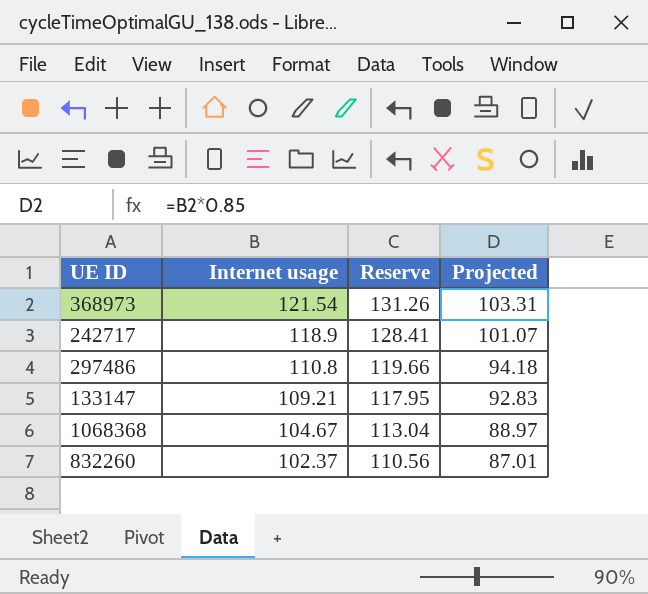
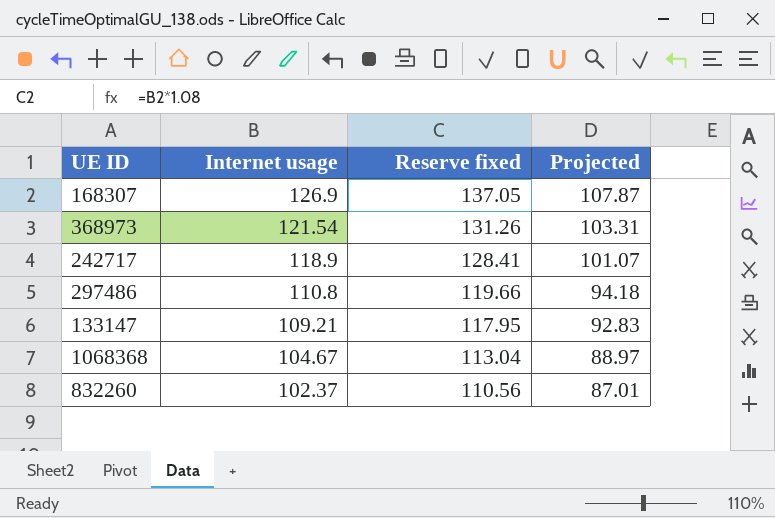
column name: Reserve -> Reserve fixed
row 168307: none -> 126.9 | 137.05 | 107.87

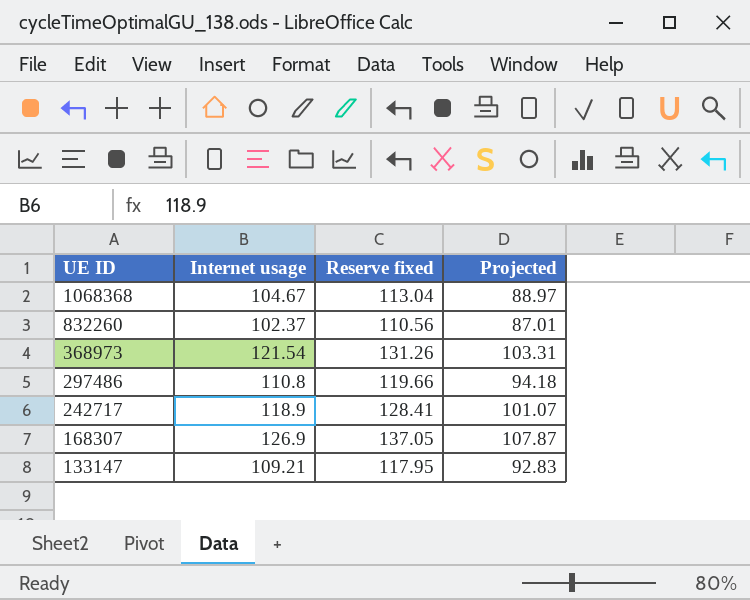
row order: Internet usage descending -> UE ID descending

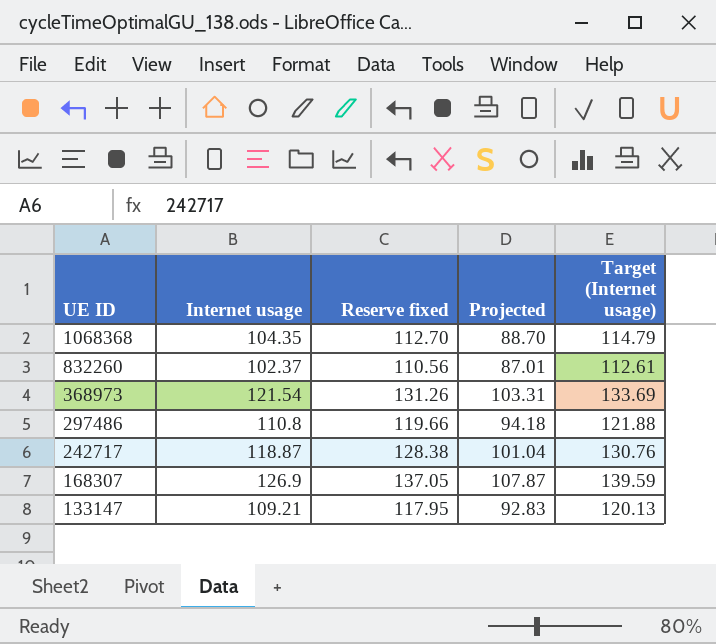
column Target (Internet usage) | formula: none -> [Internet usage] * 1.1
1068368 | Internet usage: 104.67 -> 104.35
1068368 | Reserve fixed: 113.04 -> 112.70
1068368 | Projected: 88.97 -> 88.70
242717 | Internet usage: 118.9 -> 118.87
242717 | Reserve fixed: 128.41 -> 128.38
242717 | Projected: 101.07 -> 101.04

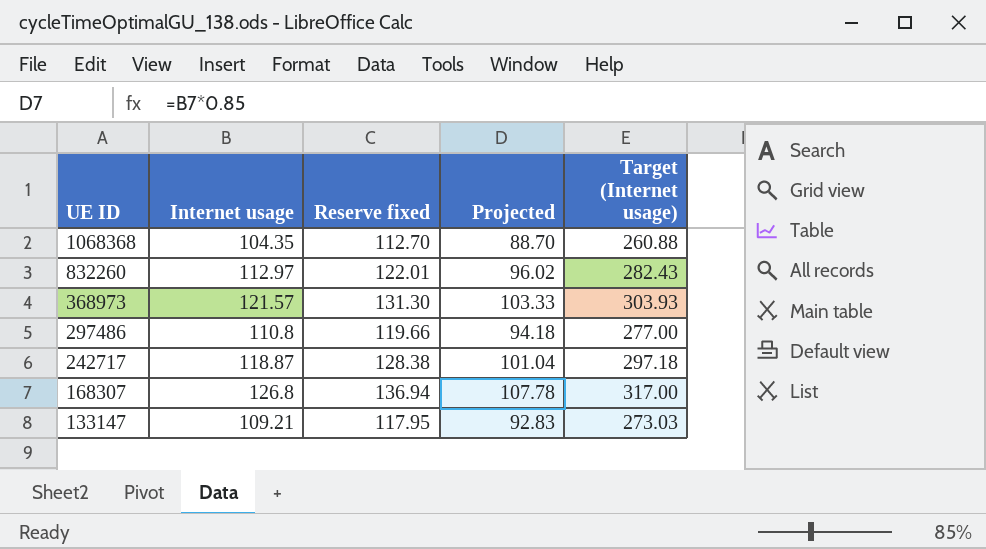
column Target (Internet usage) | formula: [Internet usage] * 1.1 -> [Internet usage] * 2.5
832260 | Internet usage: 102.37 -> 112.97
832260 | Reserve fixed: 110.56 -> 122.01
832260 | Projected: 87.01 -> 96.02
368973 | Internet usage: 121.54 -> 121.57
368973 | Reserve fixed: 131.26 -> 131.30
368973 | Projected: 103.31 -> 103.33
168307 | Internet usage: 126.9 -> 126.8
168307 | Reserve fixed: 137.05 -> 136.94
168307 | Projected: 107.87 -> 107.78

